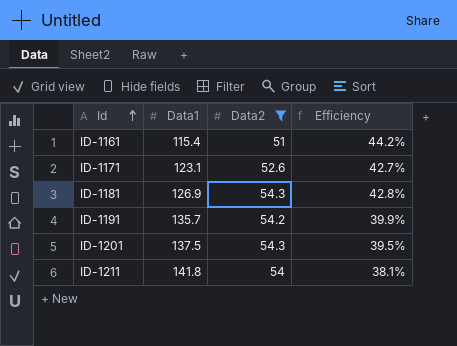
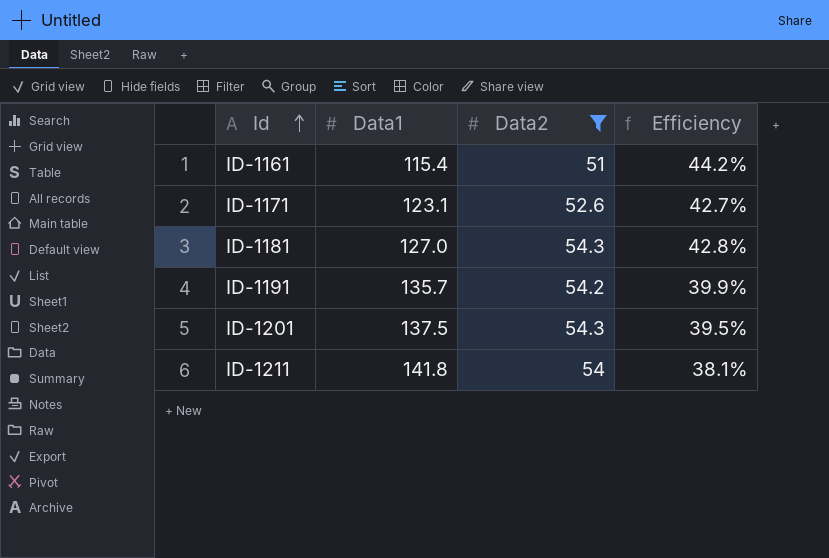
ID-1181 | Data1: 126.9 -> 127.0

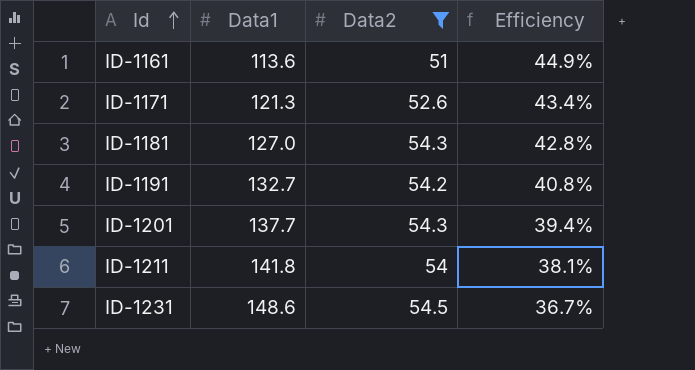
ID-1161 | Data1: 115.4 -> 113.6
ID-1161 | Efficiency: 44.2% -> 44.9%
ID-1171 | Data1: 123.1 -> 121.3
ID-1171 | Efficiency: 42.7% -> 43.4%
ID-1191 | Data1: 135.7 -> 132.7
ID-1191 | Efficiency: 39.9% -> 40.8%
ID-1201 | Data1: 137.5 -> 137.7
ID-1201 | Efficiency: 39.5% -> 39.4%
row ID-1231: none -> 148.6 | 54.5 | 36.7%

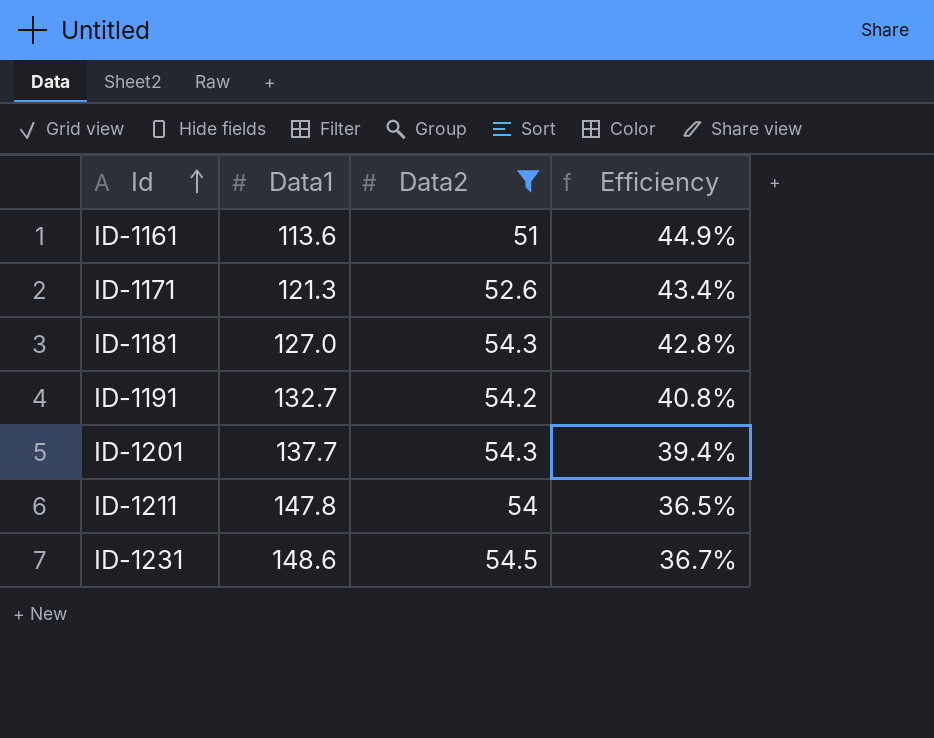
ID-1211 | Data1: 141.8 -> 147.8
ID-1211 | Efficiency: 38.1% -> 36.5%

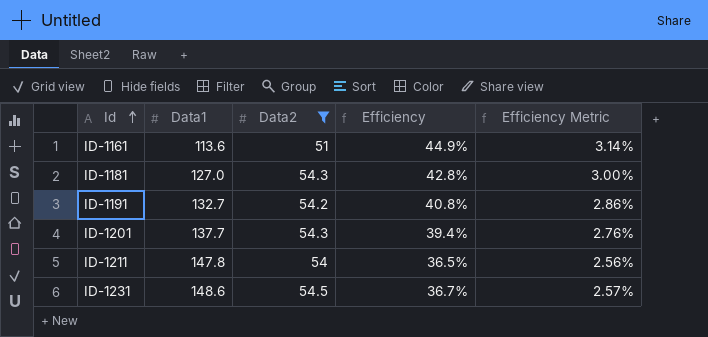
column Efficiency Metric | formula: none -> [Efficiency] * 0.07
row ID-1171: 121.3 | 52.6 | 43.4% -> none

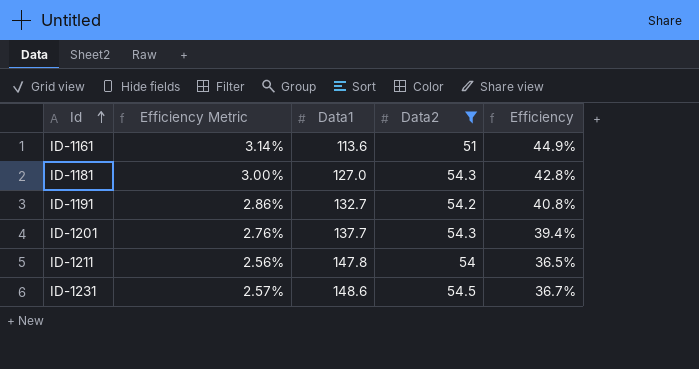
column Efficiency Metric | position: 5 -> 2

